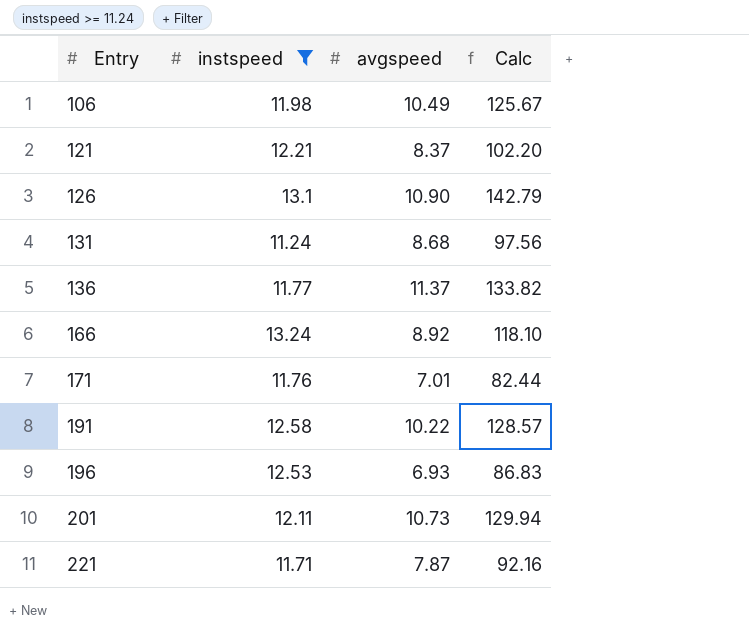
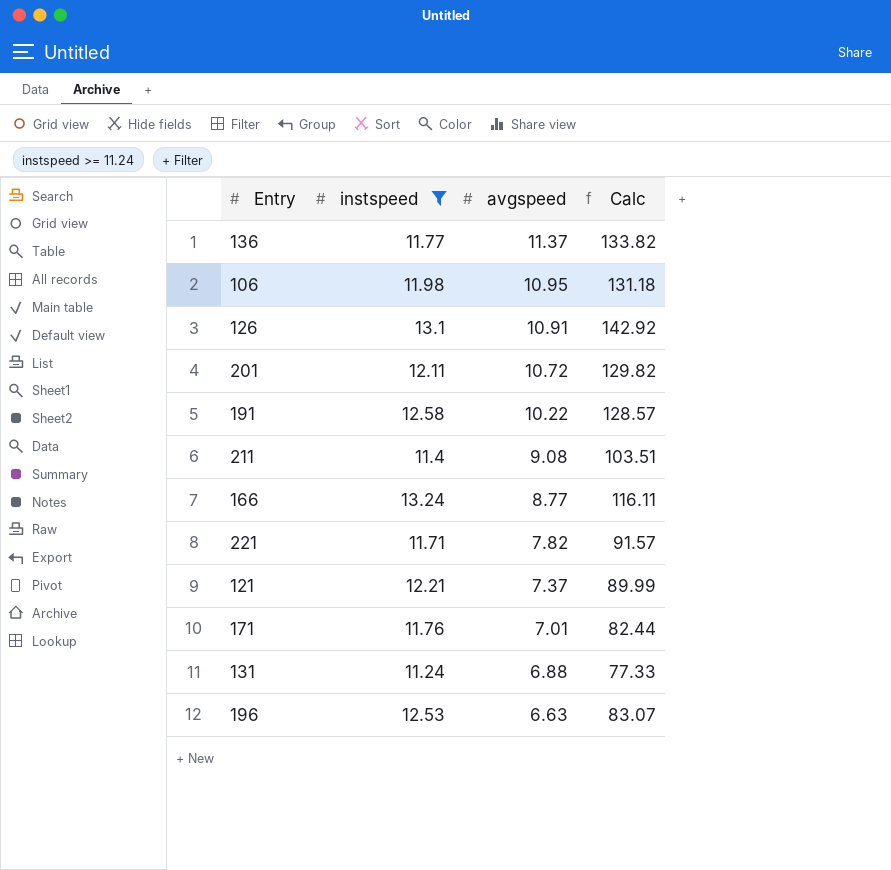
row order: Entry ascending -> avgspeed descending
106 | avgspeed: 10.49 -> 10.95
106 | Calc: 125.67 -> 131.18
126 | avgspeed: 10.90 -> 10.91
126 | Calc: 142.79 -> 142.92
201 | avgspeed: 10.73 -> 10.72
201 | Calc: 129.94 -> 129.82
row 211: none -> 11.4 | 9.08 | 103.51
166 | avgspeed: 8.92 -> 8.77
166 | Calc: 118.10 -> 116.11
221 | avgspeed: 7.87 -> 7.82
221 | Calc: 92.16 -> 91.57
121 | avgspeed: 8.37 -> 7.37
121 | Calc: 102.20 -> 89.99
131 | avgspeed: 8.68 -> 6.88
131 | Calc: 97.56 -> 77.33
196 | avgspeed: 6.93 -> 6.63
196 | Calc: 86.83 -> 83.07

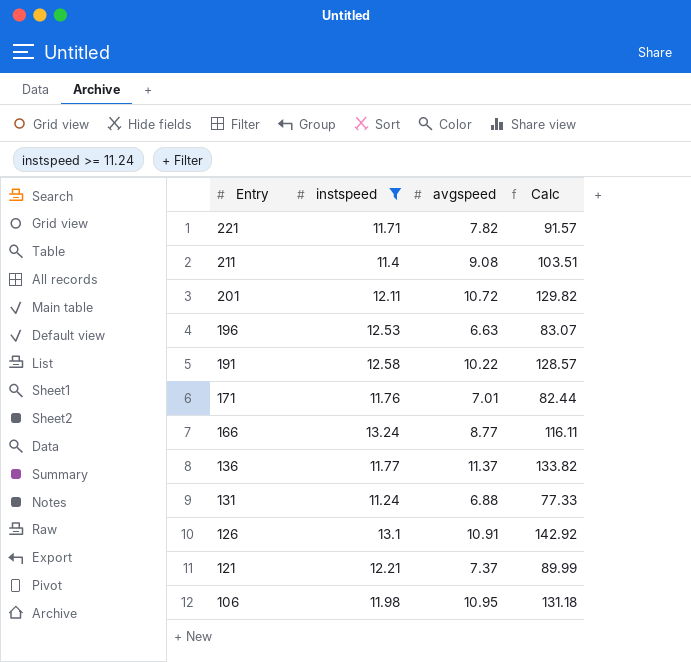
row order: avgspeed descending -> Entry descending

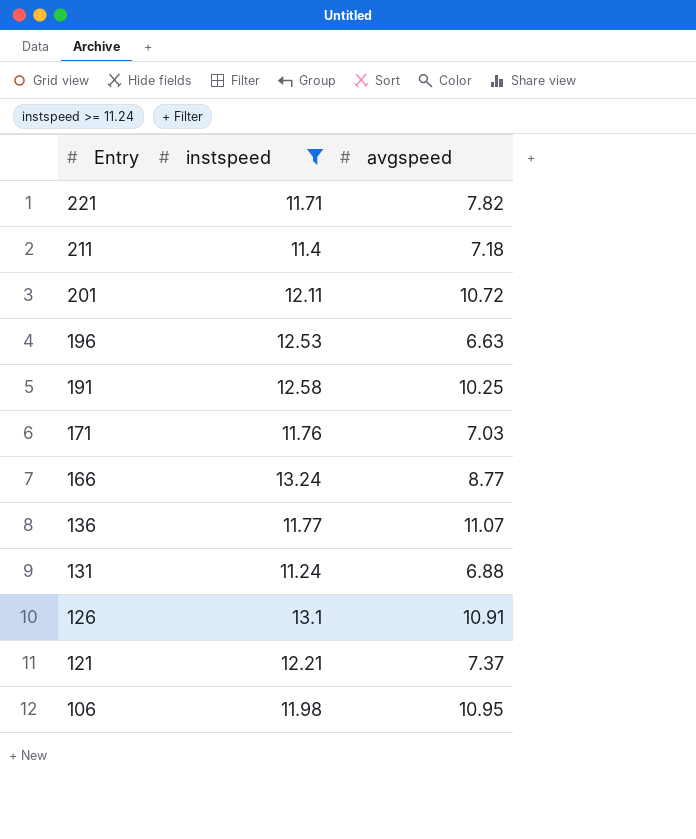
column Calc | formula: [instspeed] * [avgspeed] -> none
211 | avgspeed: 9.08 -> 7.18
191 | avgspeed: 10.22 -> 10.25
171 | avgspeed: 7.01 -> 7.03
136 | avgspeed: 11.37 -> 11.07

